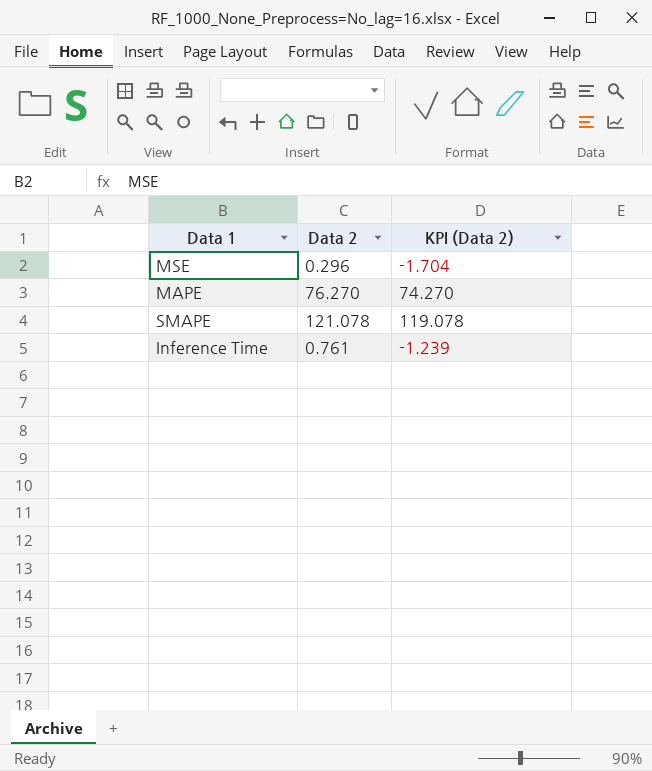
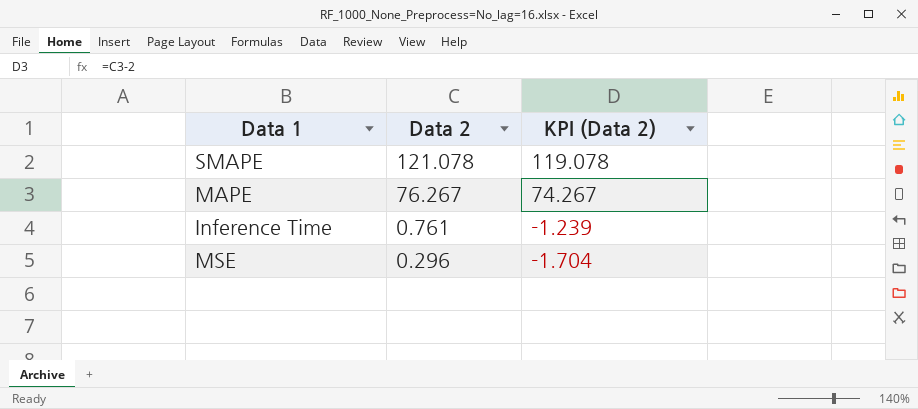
row order: none -> Data 2 descending
MAPE | Data 2: 76.270 -> 76.267
MAPE | KPI (Data 2): 74.270 -> 74.267

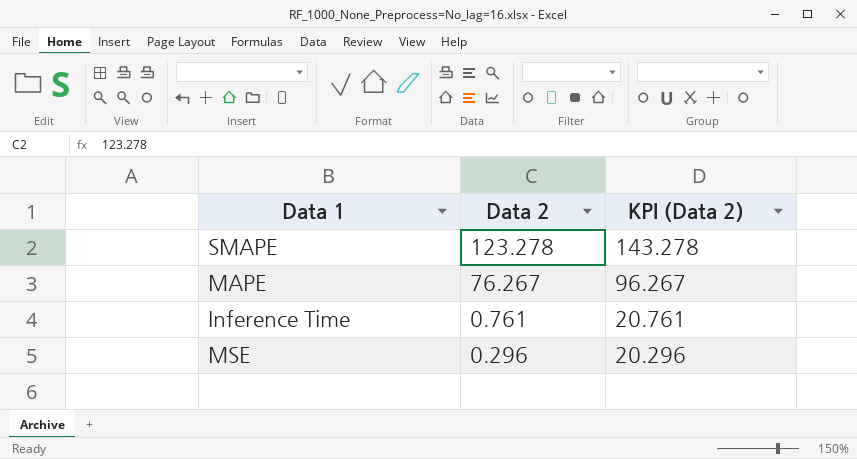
column KPI (Data 2) | formula: [Data 2] - 2 -> [Data 2] + 20
SMAPE | Data 2: 121.078 -> 123.278

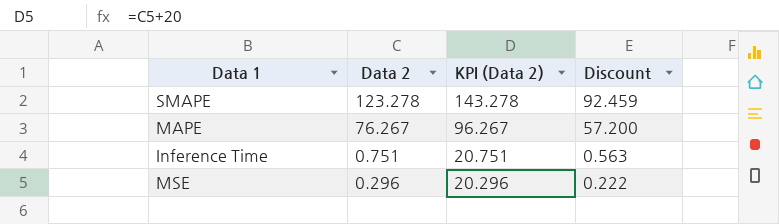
column Discount | formula: none -> [Data 2] * 0.75
Inference Time | Data 2: 0.761 -> 0.751
Inference Time | KPI (Data 2): 20.761 -> 20.751

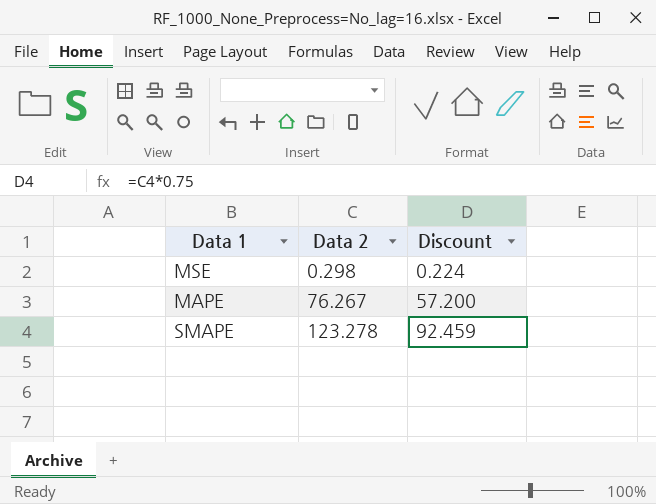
row order: Data 2 descending -> Data 2 ascending
column KPI (Data 2) | formula: [Data 2] + 20 -> none
row Inference Time: 0.751 | 20.751 | 0.563 -> none
MSE | Data 2: 0.296 -> 0.298
MSE | Discount: 0.222 -> 0.224

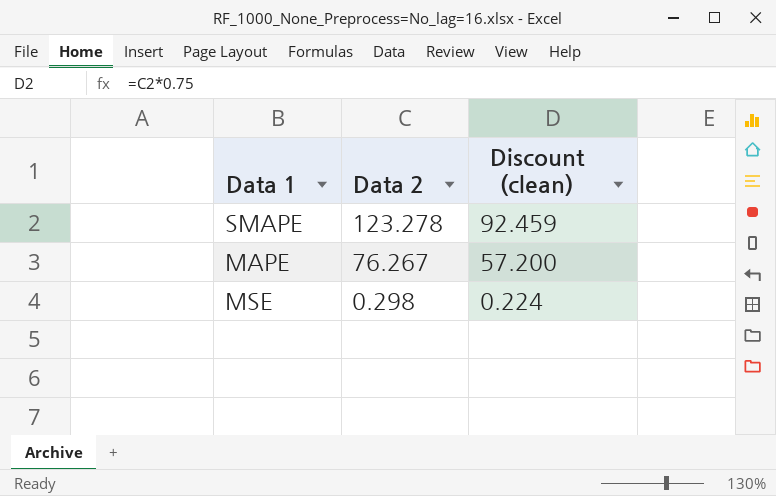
row order: Data 2 ascending -> Data 2 descending
column name: Discount -> Discount (clean)

